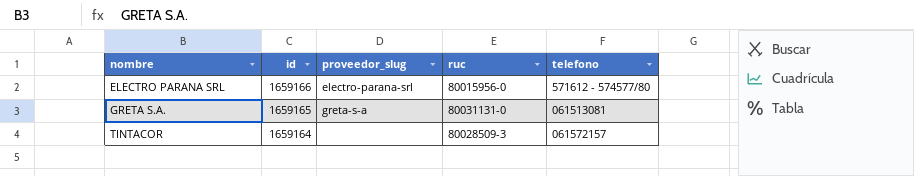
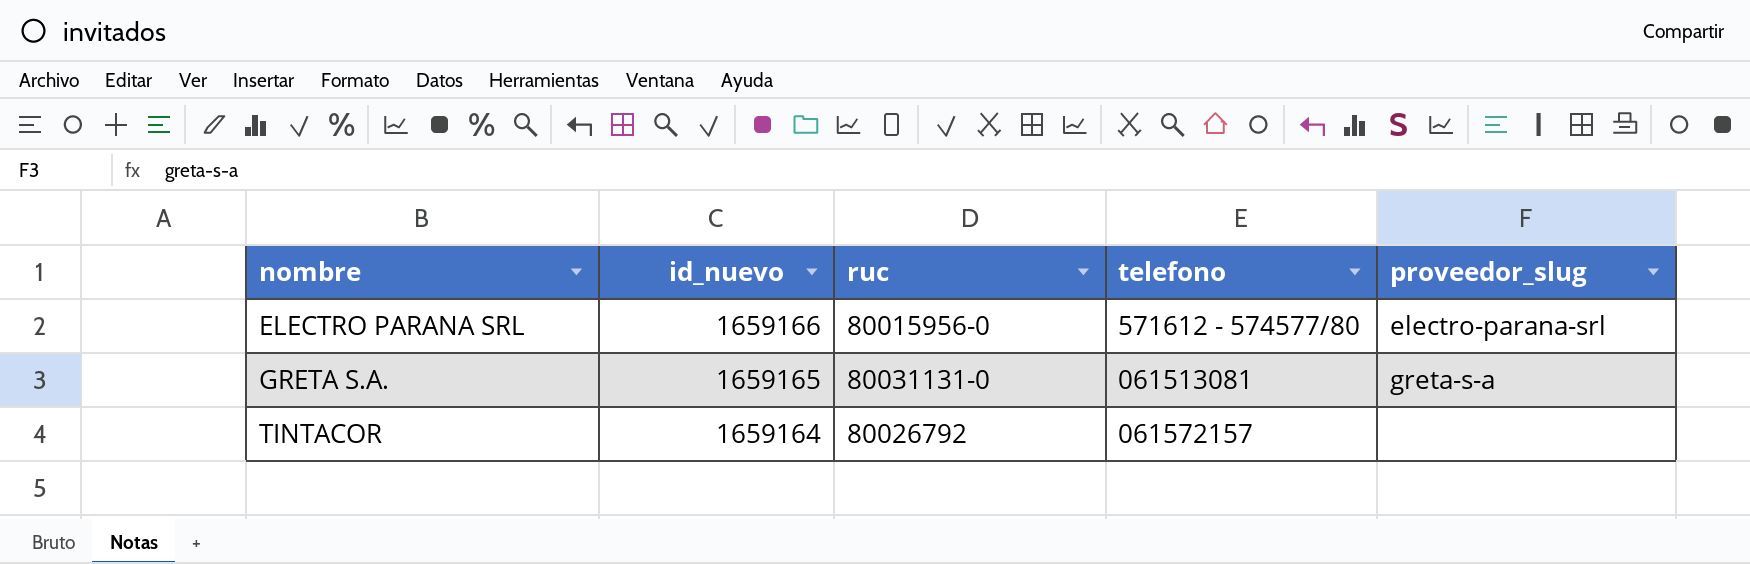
column name: id -> id_nuevo
column proveedor_slug | position: 3 -> 5
TINTACOR | ruc: 80028509-3 -> 80026792

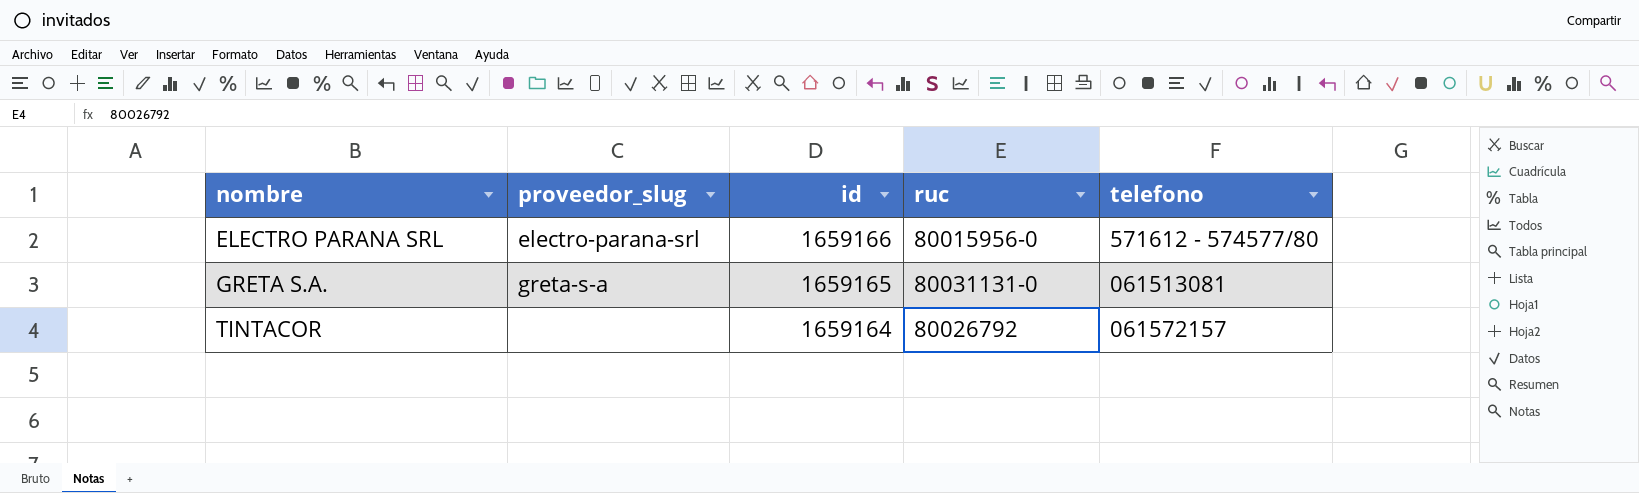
column proveedor_slug | position: 5 -> 2
column name: id_nuevo -> id

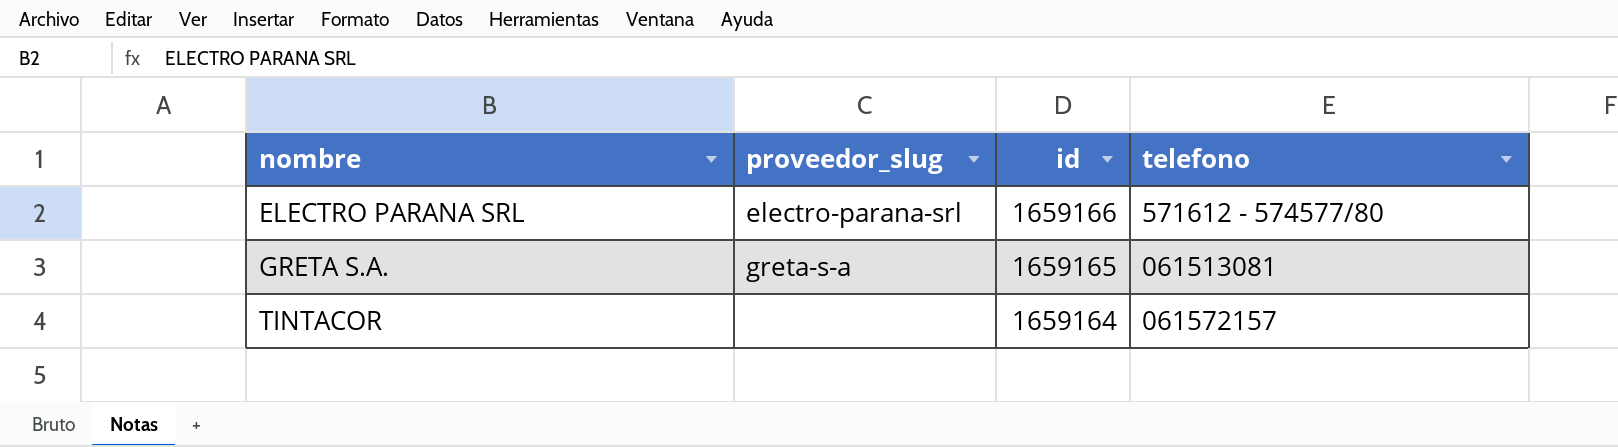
column ruc | position: 4 -> none

